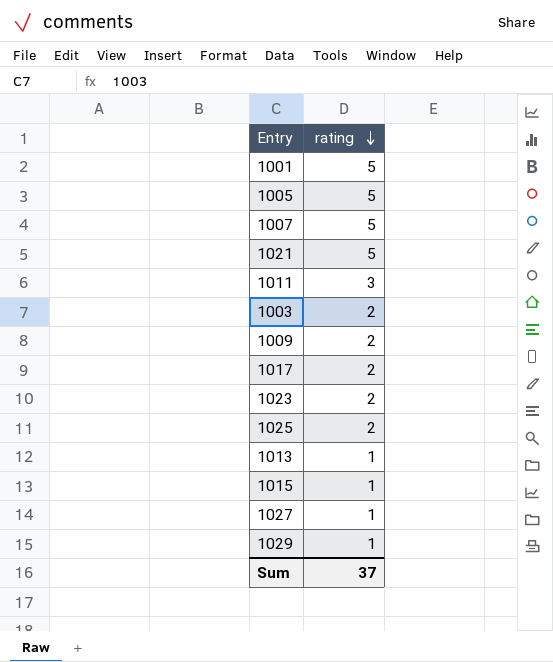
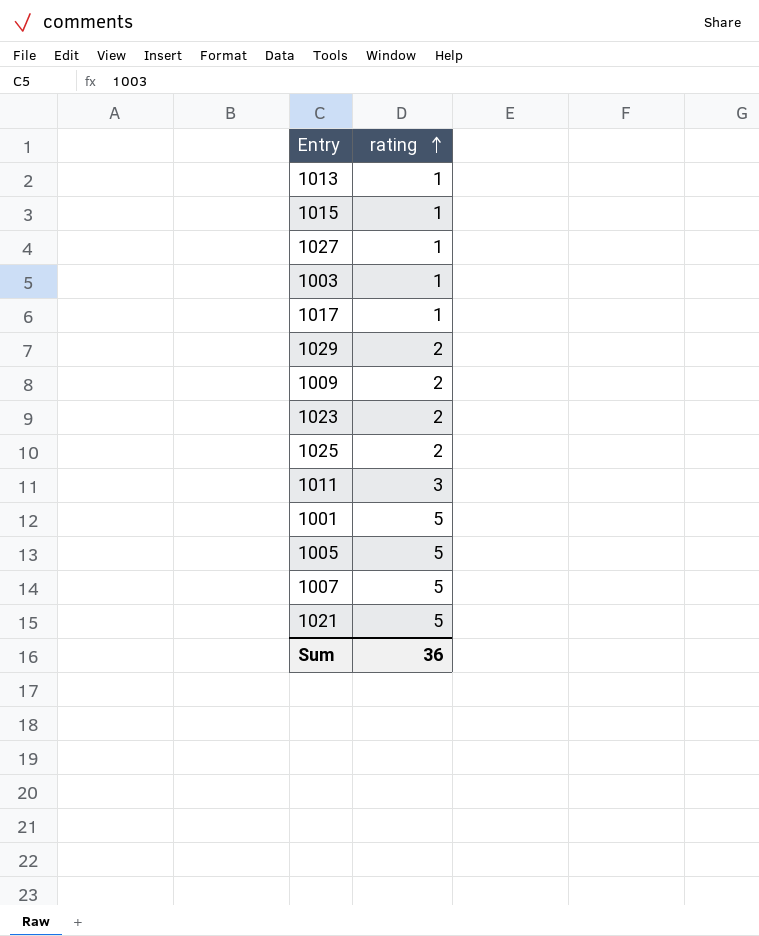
row order: rating descending -> rating ascending
1003 | rating: 2 -> 1
1017 | rating: 2 -> 1
1029 | rating: 1 -> 2
Sum | rating: 37 -> 36

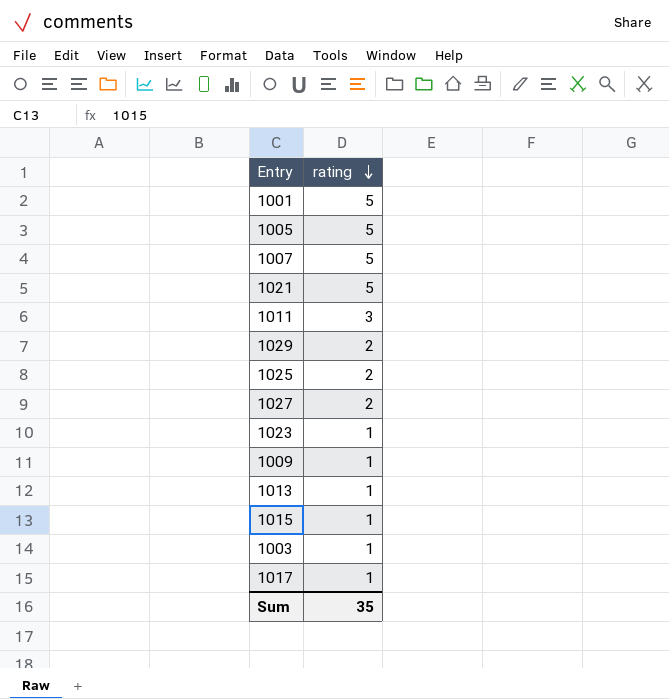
row order: rating ascending -> rating descending
1027 | rating: 1 -> 2
1023 | rating: 2 -> 1
1009 | rating: 2 -> 1
Sum | rating: 36 -> 35

